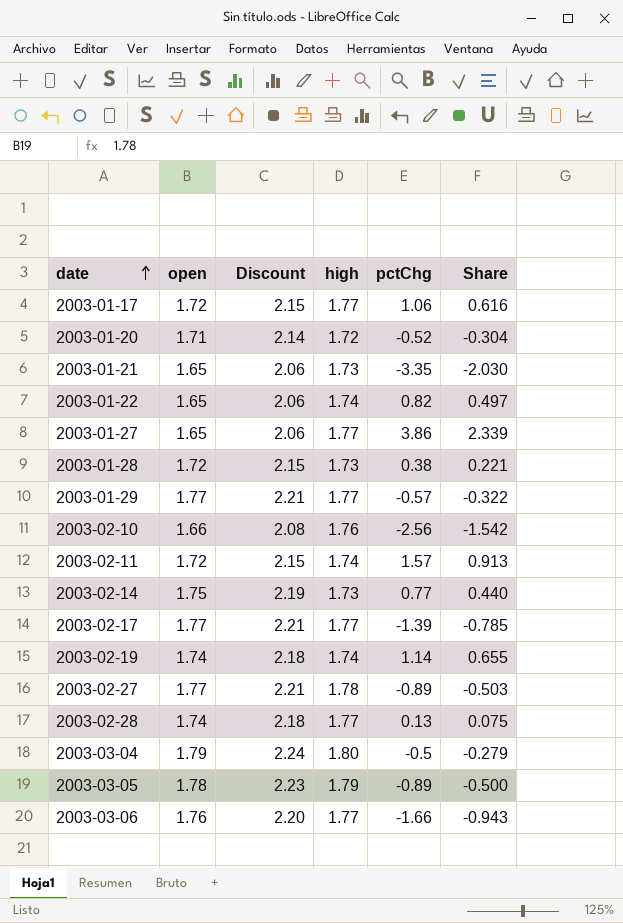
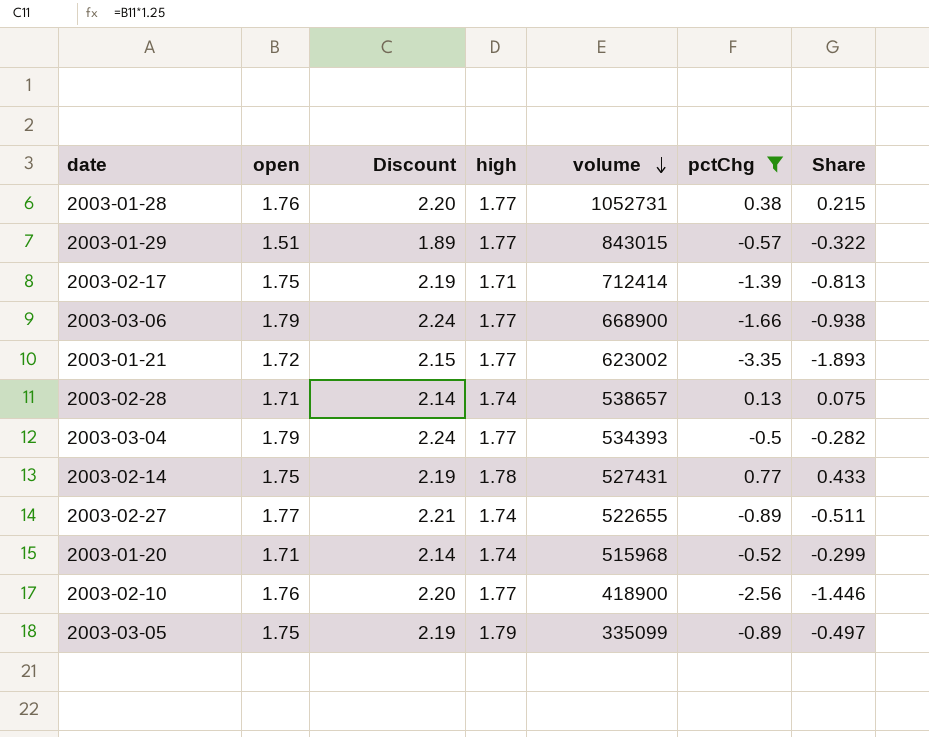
filter: none -> pctChg <= 0.77
row order: date ascending -> volume descending
column volume | position: none -> 5
column Share | formula: [pctChg] / [open] -> [pctChg] / [high]
2003-01-28 | open: 1.72 -> 1.76
2003-01-28 | Discount: 2.15 -> 2.20
2003-01-28 | high: 1.73 -> 1.77
2003-01-29 | open: 1.77 -> 1.51
2003-01-29 | Discount: 2.21 -> 1.89
2003-02-17 | open: 1.77 -> 1.75
2003-02-17 | Discount: 2.21 -> 2.19
2003-02-17 | high: 1.77 -> 1.71
2003-03-06 | open: 1.76 -> 1.79
2003-03-06 | Discount: 2.20 -> 2.24
2003-01-21 | open: 1.65 -> 1.72
2003-01-21 | Discount: 2.06 -> 2.15
2003-01-21 | high: 1.73 -> 1.77
2003-02-28 | open: 1.74 -> 1.71
2003-02-28 | Discount: 2.18 -> 2.14
2003-02-28 | high: 1.77 -> 1.74
2003-03-04 | high: 1.80 -> 1.77
2003-02-14 | high: 1.73 -> 1.78
2003-02-27 | high: 1.78 -> 1.74
2003-01-20 | high: 1.72 -> 1.74
2003-02-10 | open: 1.66 -> 1.76
2003-02-10 | Discount: 2.08 -> 2.20
2003-02-10 | high: 1.76 -> 1.77
2003-03-05 | open: 1.78 -> 1.75
2003-03-05 | Discount: 2.23 -> 2.19

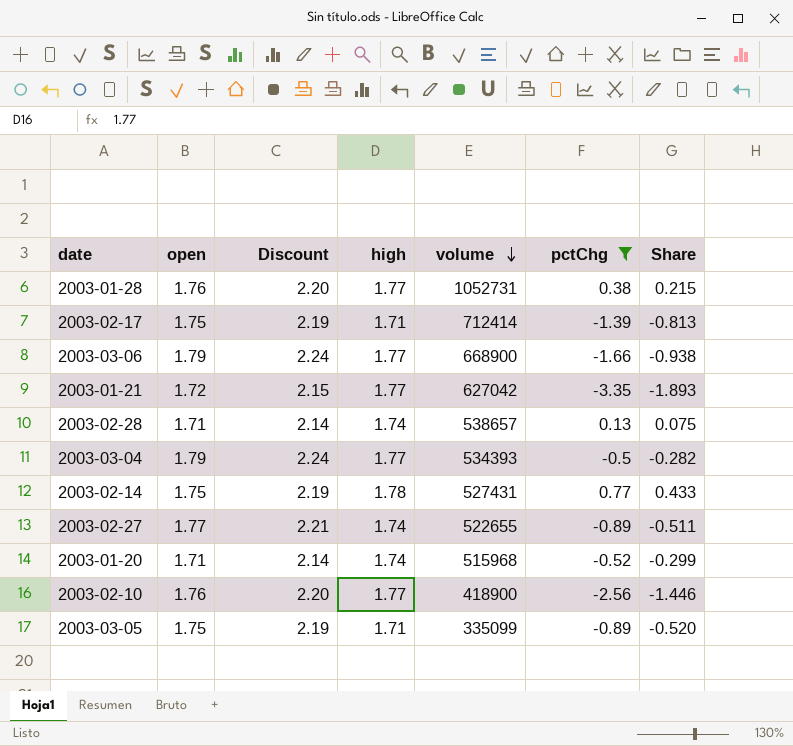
row 2003-01-29: 1.51 | 1.89 | 1.77 | 843015 | -0.57 | -0.322 -> none
2003-01-21 | volume: 623002 -> 627042
2003-03-05 | high: 1.79 -> 1.71
2003-03-05 | Share: -0.497 -> -0.520

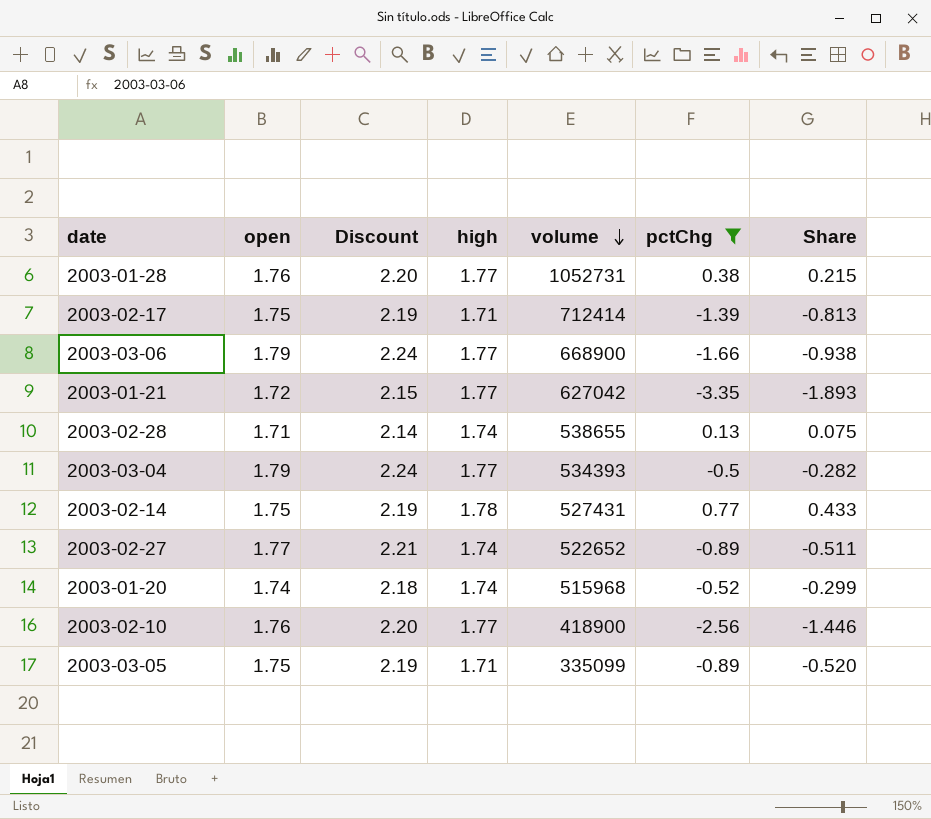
2003-02-28 | volume: 538657 -> 538655
2003-02-27 | volume: 522655 -> 522652
2003-01-20 | open: 1.71 -> 1.74
2003-01-20 | Discount: 2.14 -> 2.18

